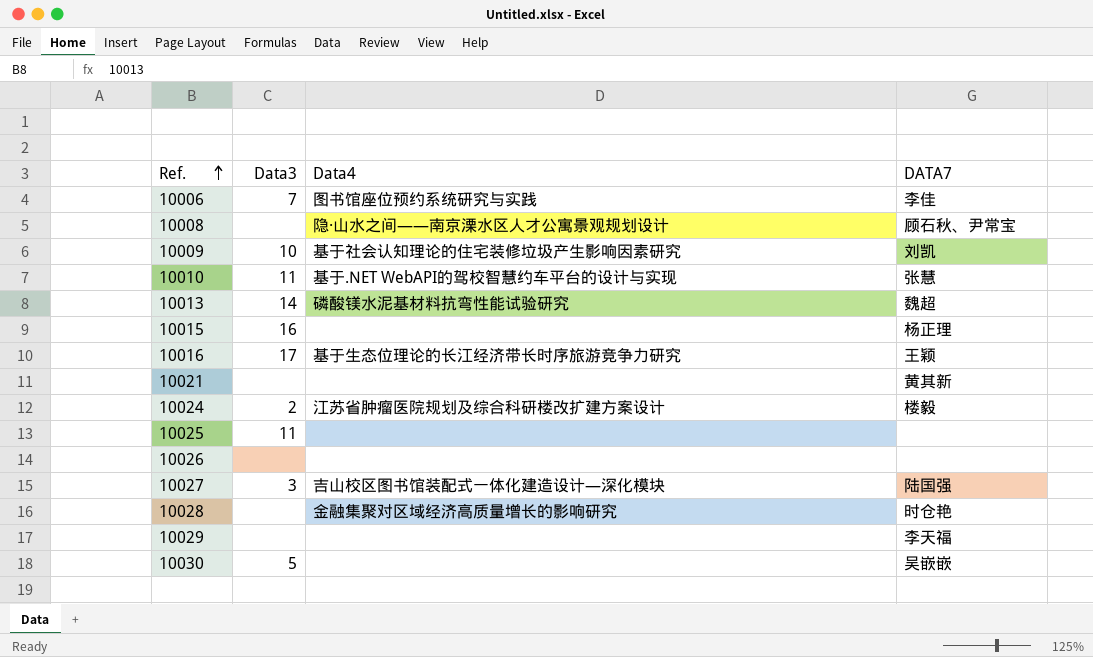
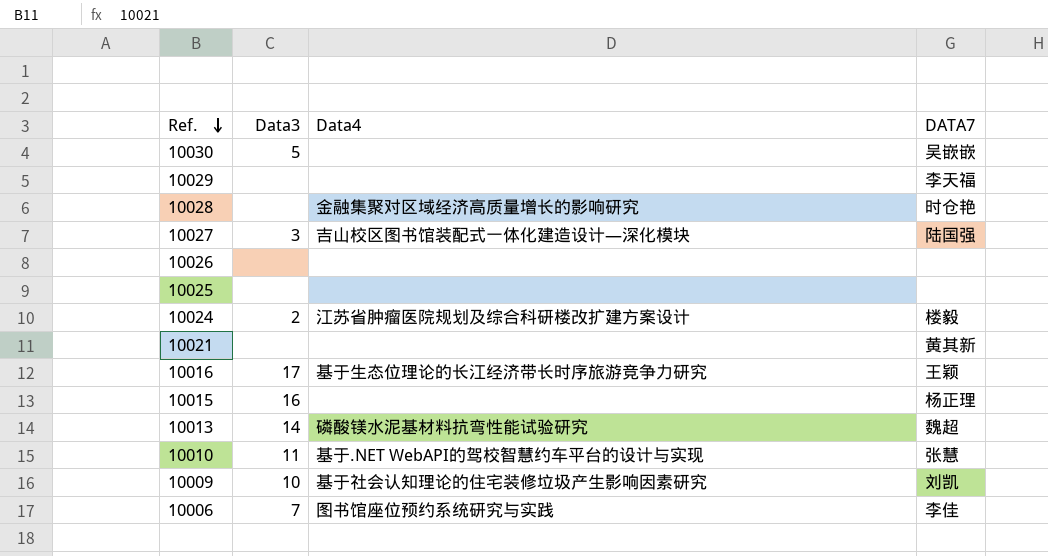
row order: Ref. ascending -> Ref. descending
row 10008: none | 隐·山水之间——南京溧水区人才公寓景观规划设计 | 顾石秋、尹常宝 -> none
10025 | Data3: 11 -> none

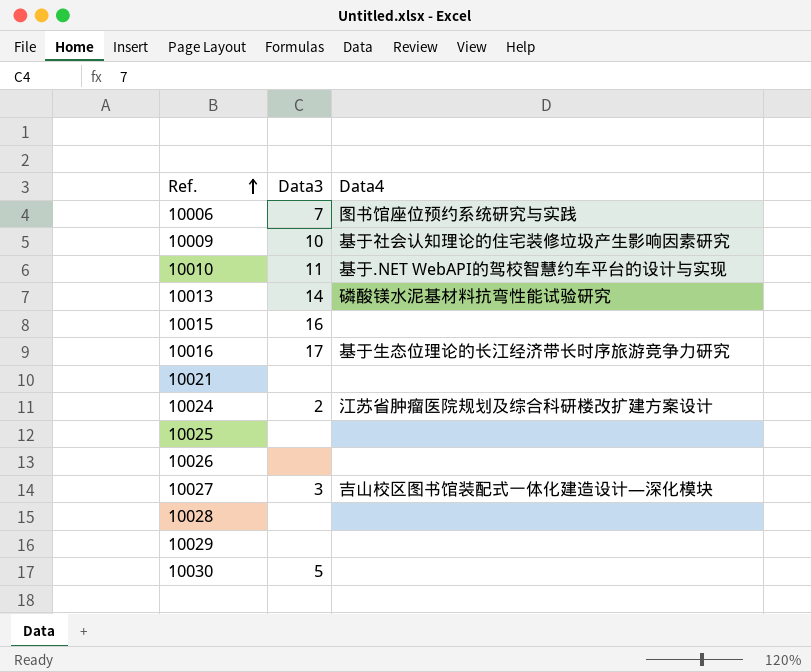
row order: Ref. descending -> Ref. ascending
column DATA7 | position: 4 -> none
10028 | Data4: 金融集聚对区域经济高质量增长的影响研究 -> none

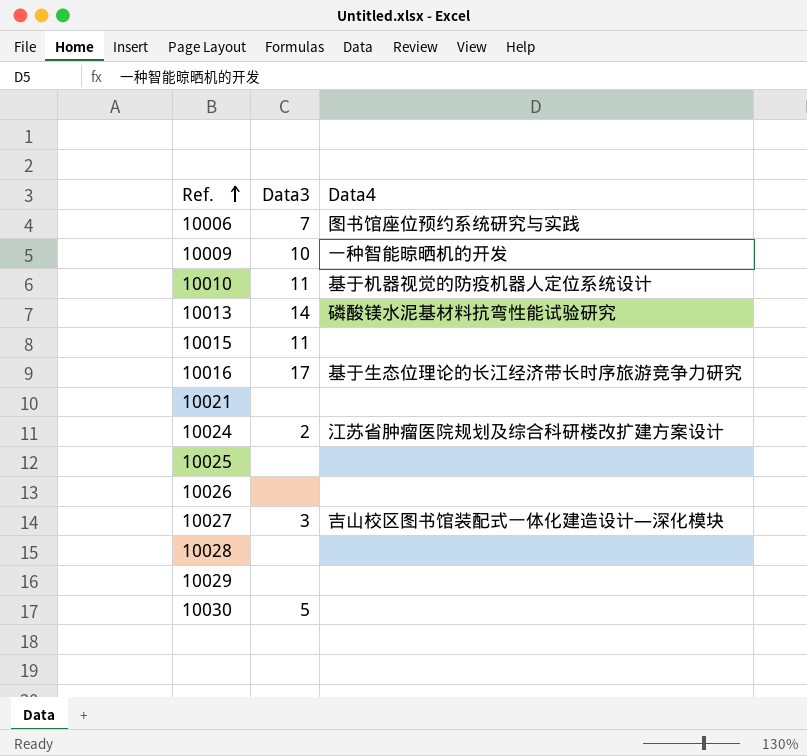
10009 | Data4: 基于社会认知理论的住宅装修垃圾产生影响因素研究 -> 一种智能晾晒机的开发
10010 | Data4: 基于.NET WebAPI的驾校智慧约车平台的设计与实现 -> 基于机器视觉的防疫机器人定位系统设计
10015 | Data3: 16 -> 11

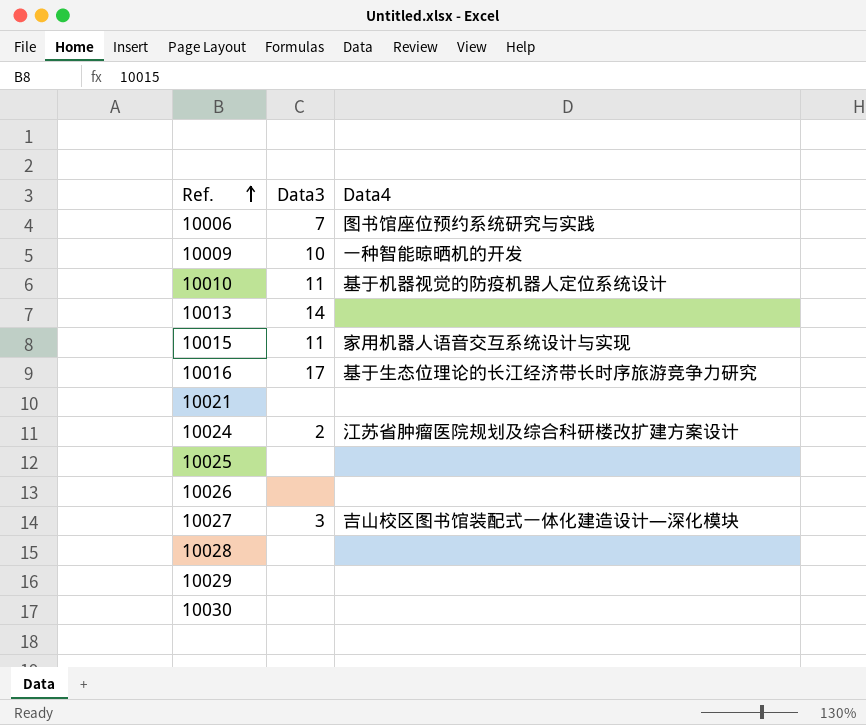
10013 | Data4: 磷酸镁水泥基材料抗弯性能试验研究 -> none
10015 | Data4: none -> 家用机器人语音交互系统设计与实现
10030 | Data3: 5 -> none

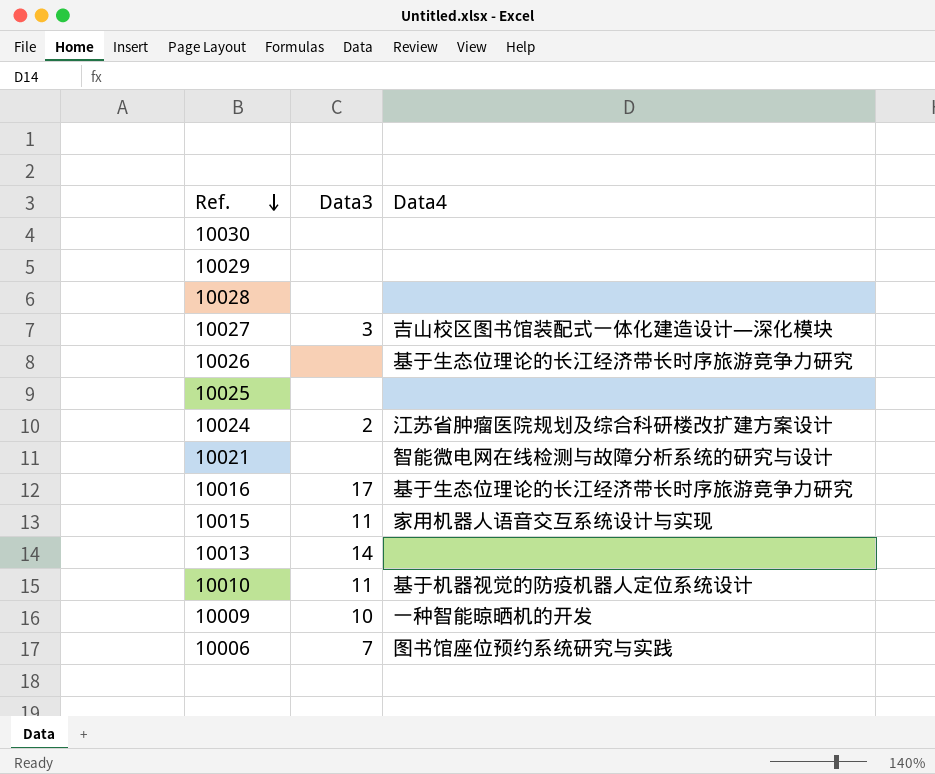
row order: Ref. ascending -> Ref. descending
10026 | Data4: none -> 基于生态位理论的长江经济带长时序旅游竞争力研究
10021 | Data4: none -> 智能微电网在线检测与故障分析系统的研究与设计

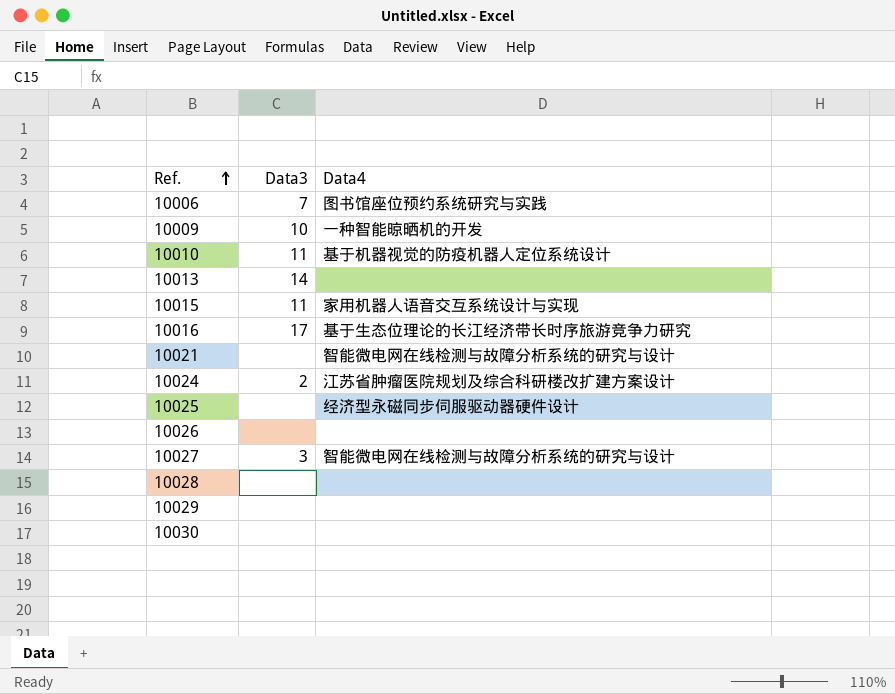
row order: Ref. descending -> Ref. ascending
10025 | Data4: none -> 经济型永磁同步伺服驱动器硬件设计
10026 | Data4: 基于生态位理论的长江经济带长时序旅游竞争力研究 -> none
10027 | Data4: 吉山校区图书馆装配式一体化建造设计—深化模块 -> 智能微电网在线检测与故障分析系统的研究与设计

